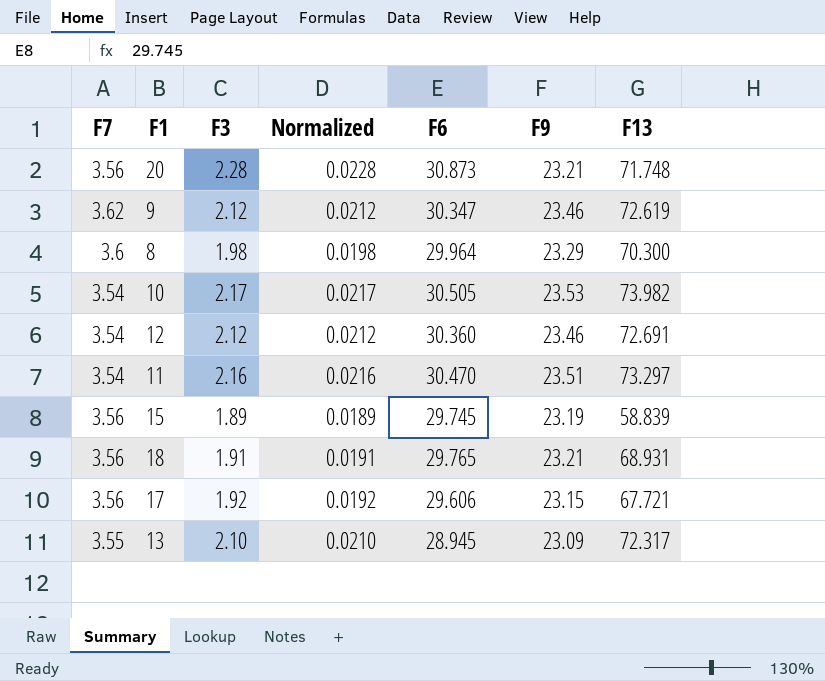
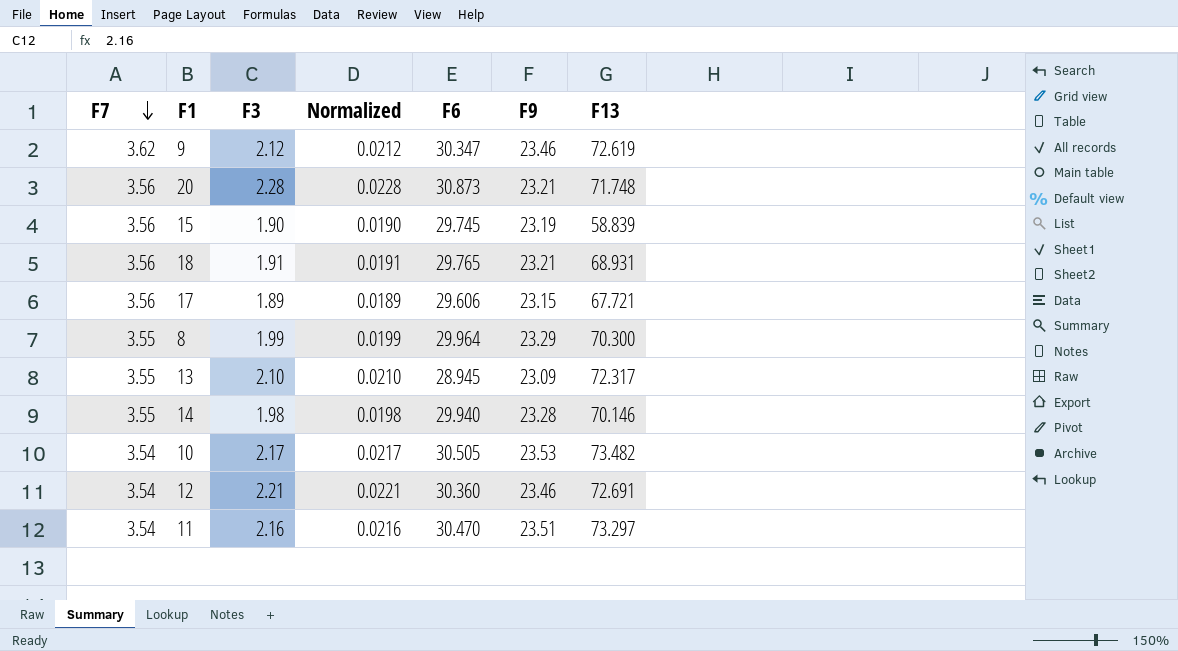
row order: none -> F7 descending
15 | F3: 1.89 -> 1.90
15 | Normalized: 0.0189 -> 0.0190
17 | F3: 1.92 -> 1.89
17 | Normalized: 0.0192 -> 0.0189
8 | F7: 3.6 -> 3.55
8 | F3: 1.98 -> 1.99
8 | Normalized: 0.0198 -> 0.0199
row 14: none -> 3.55 | 1.98 | 0.0198 | 29.940 | 23.28 | 70.146
10 | F13: 73.982 -> 73.482
12 | F3: 2.12 -> 2.21
12 | Normalized: 0.0212 -> 0.0221

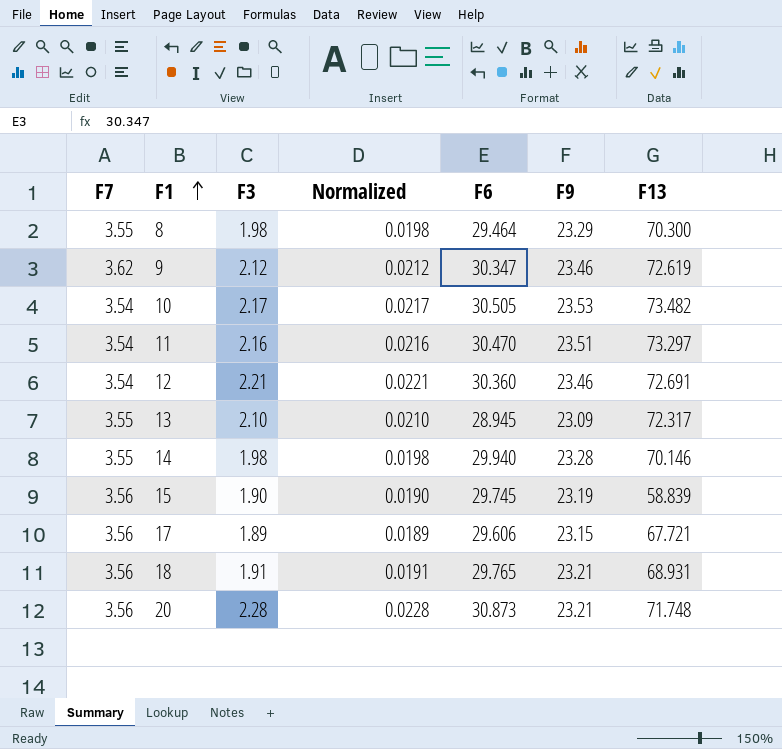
row order: F7 descending -> F1 ascending
8 | F3: 1.99 -> 1.98
8 | Normalized: 0.0199 -> 0.0198
8 | F6: 29.964 -> 29.464

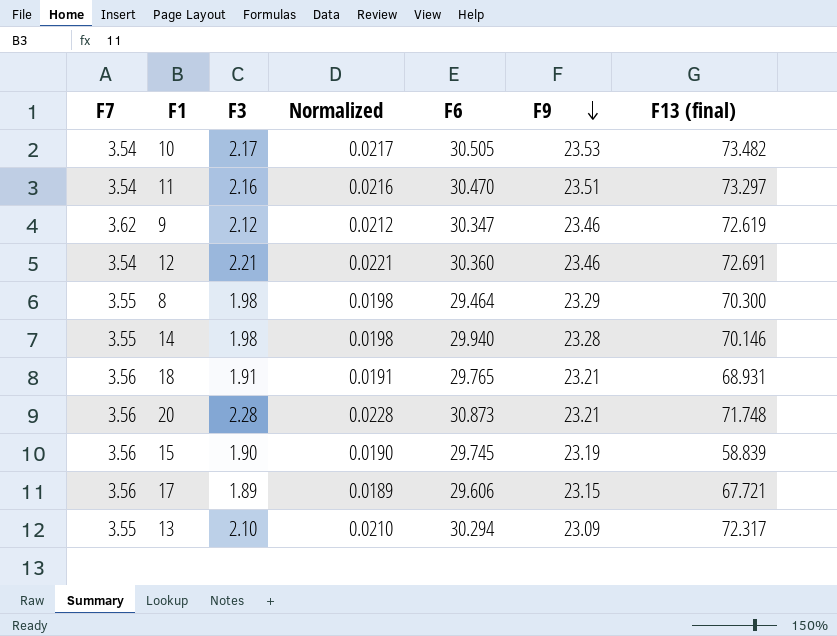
row order: F1 ascending -> F9 descending
column name: F13 -> F13 (final)
13 | F6: 28.945 -> 30.294

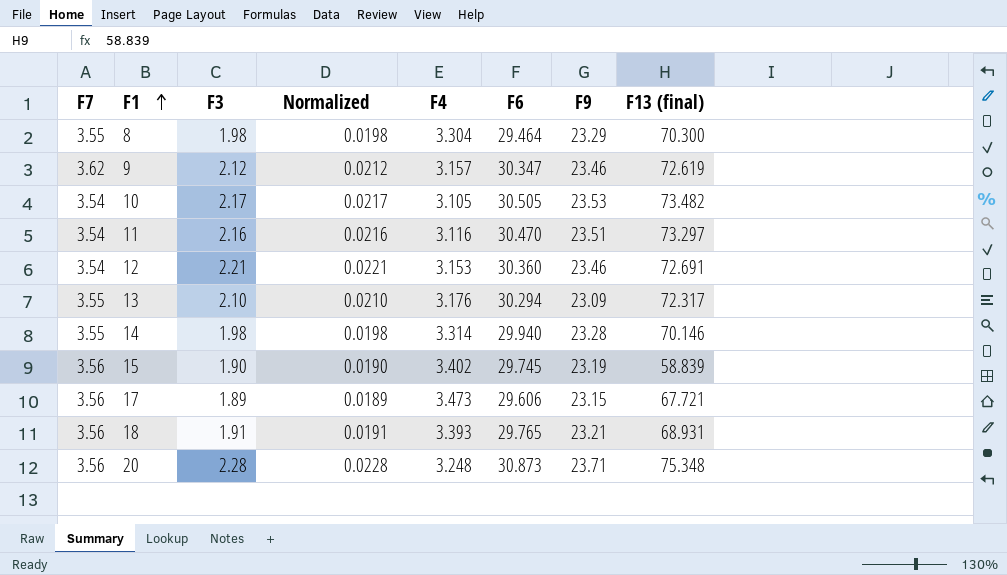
row order: F9 descending -> F1 ascending
column F4 | position: none -> 5
20 | F9: 23.21 -> 23.71
20 | F13 (final): 71.748 -> 75.348

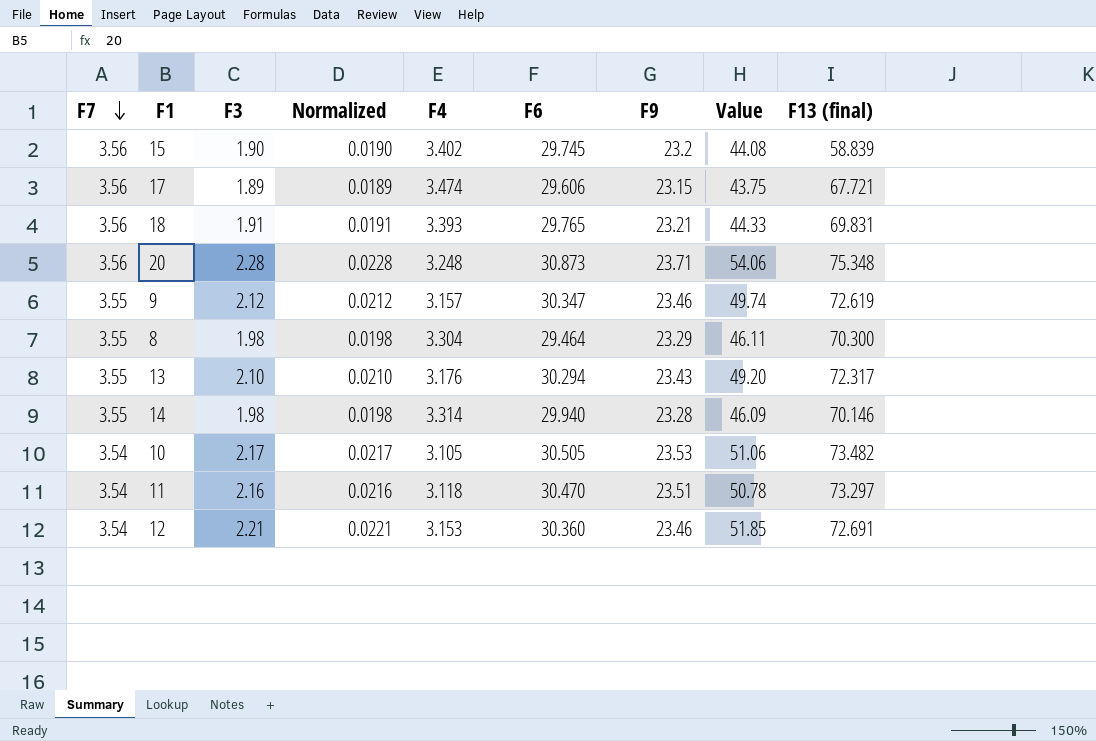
row order: F1 ascending -> F7 descending
column Value | formula: none -> [F3] * [F9]
15 | F9: 23.19 -> 23.2
17 | F4: 3.473 -> 3.474
18 | F13 (final): 68.931 -> 69.831
9 | F7: 3.62 -> 3.55
13 | F9: 23.09 -> 23.43
11 | F4: 3.116 -> 3.118

